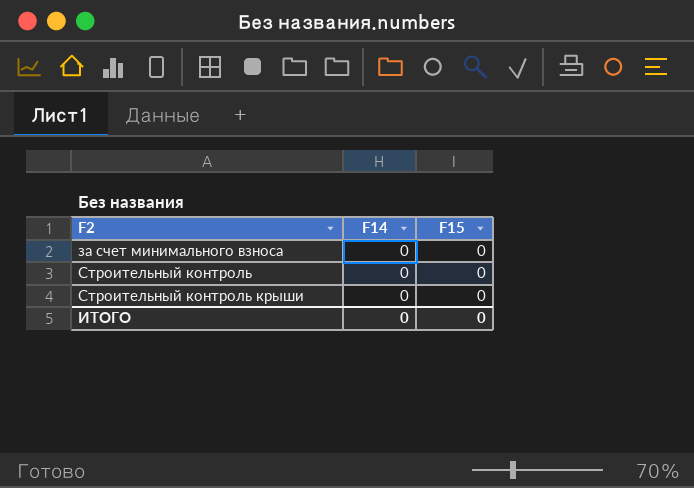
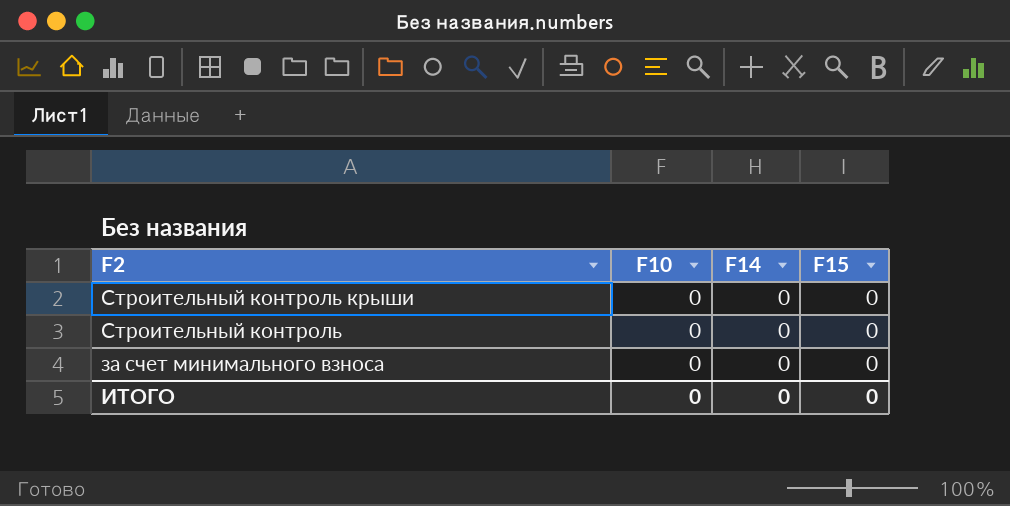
row order: F2 ascending -> F2 descending
column F10 | position: none -> 2

